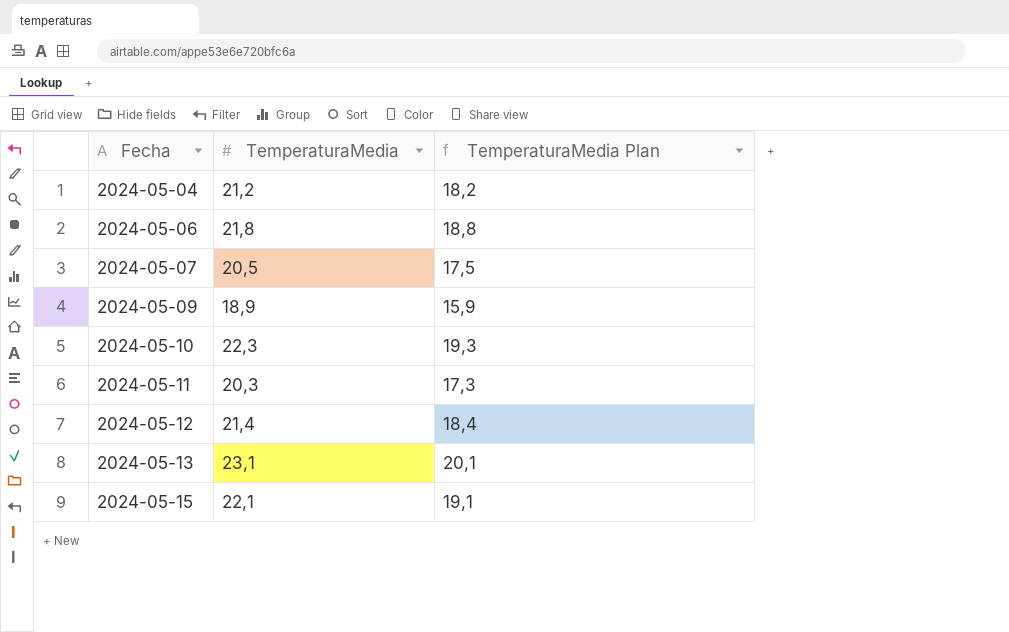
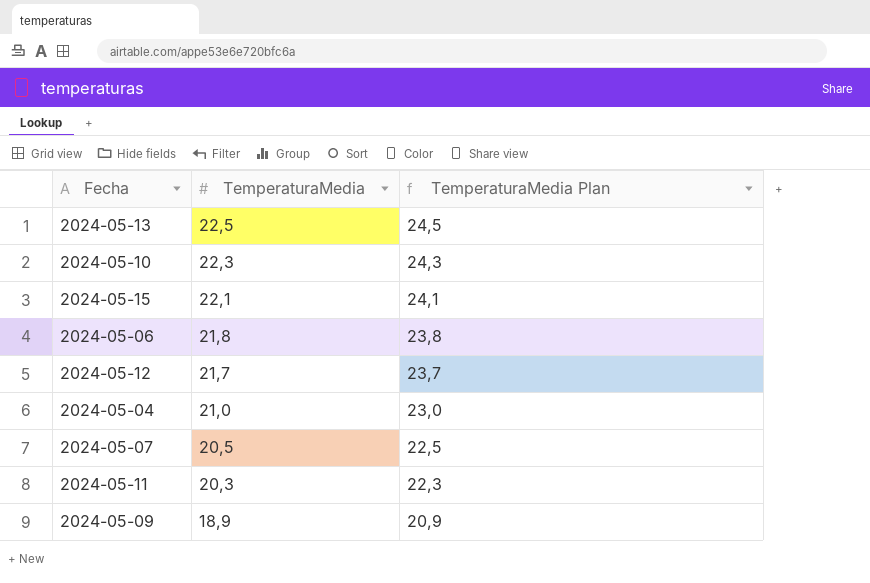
row order: Fecha ascending -> TemperaturaMedia descending
column TemperaturaMedia Plan | formula: [TemperaturaMedia] - 3 -> [TemperaturaMedia] + 2
2024-05-13 | TemperaturaMedia: 23,1 -> 22,5
2024-05-12 | TemperaturaMedia: 21,4 -> 21,7
2024-05-04 | TemperaturaMedia: 21,2 -> 21,0

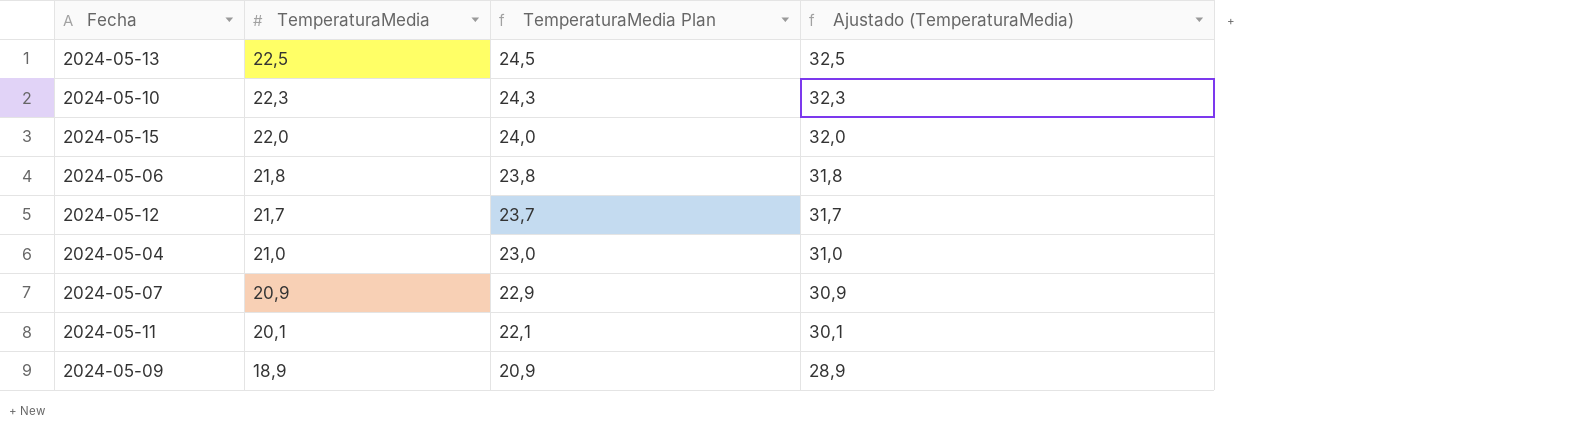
column Ajustado (TemperaturaMedia) | formula: none -> [TemperaturaMedia] + 10
2024-05-15 | TemperaturaMedia: 22,1 -> 22,0
2024-05-15 | TemperaturaMedia Plan: 24,1 -> 24,0
2024-05-07 | TemperaturaMedia: 20,5 -> 20,9
2024-05-07 | TemperaturaMedia Plan: 22,5 -> 22,9
2024-05-11 | TemperaturaMedia: 20,3 -> 20,1
2024-05-11 | TemperaturaMedia Plan: 22,3 -> 22,1

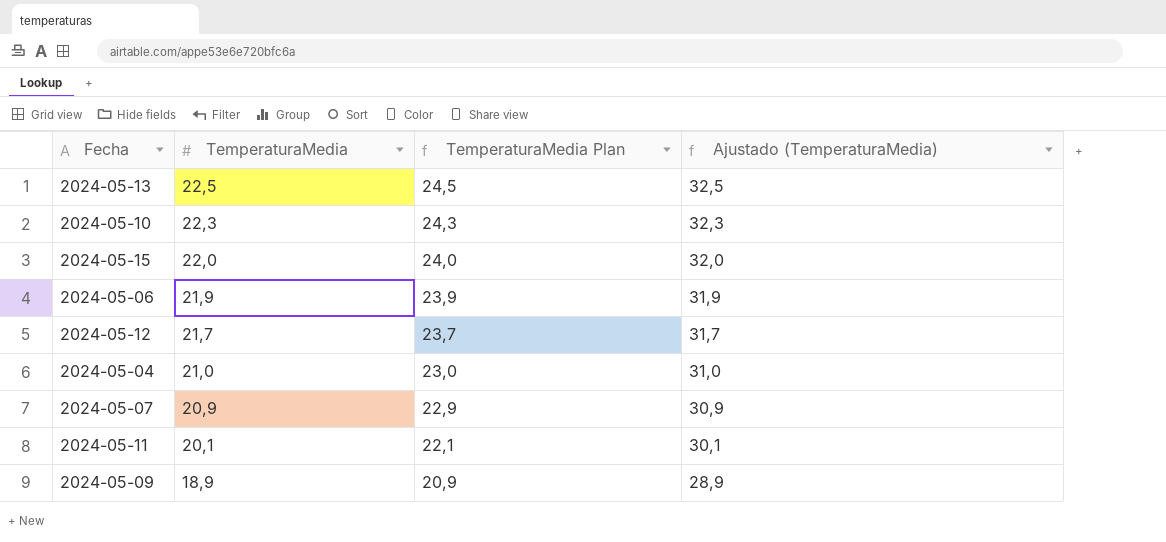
2024-05-06 | TemperaturaMedia: 21,8 -> 21,9
2024-05-06 | TemperaturaMedia Plan: 23,8 -> 23,9
2024-05-06 | Ajustado (TemperaturaMedia): 31,8 -> 31,9

